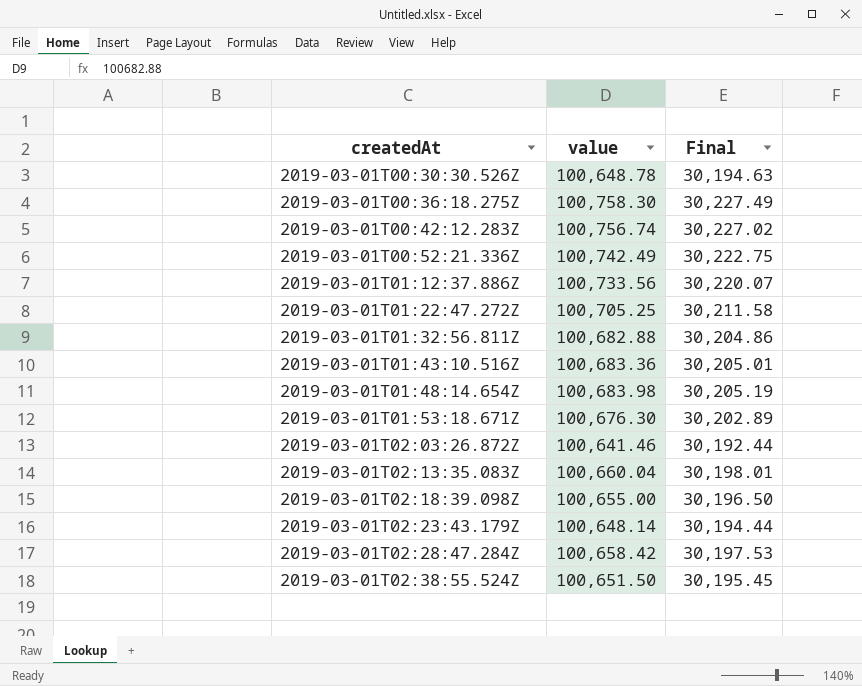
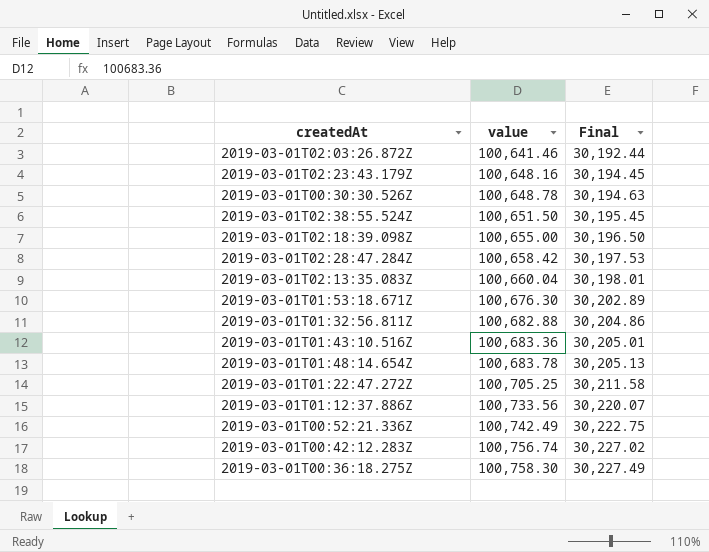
row order: createdAt ascending -> value ascending
2019-03-01T02:23:43.179Z | value: 100,648.14 -> 100,648.16
2019-03-01T02:23:43.179Z | Final: 30,194.44 -> 30,194.45
2019-03-01T01:48:14.654Z | value: 100,683.98 -> 100,683.78
2019-03-01T01:48:14.654Z | Final: 30,205.19 -> 30,205.13

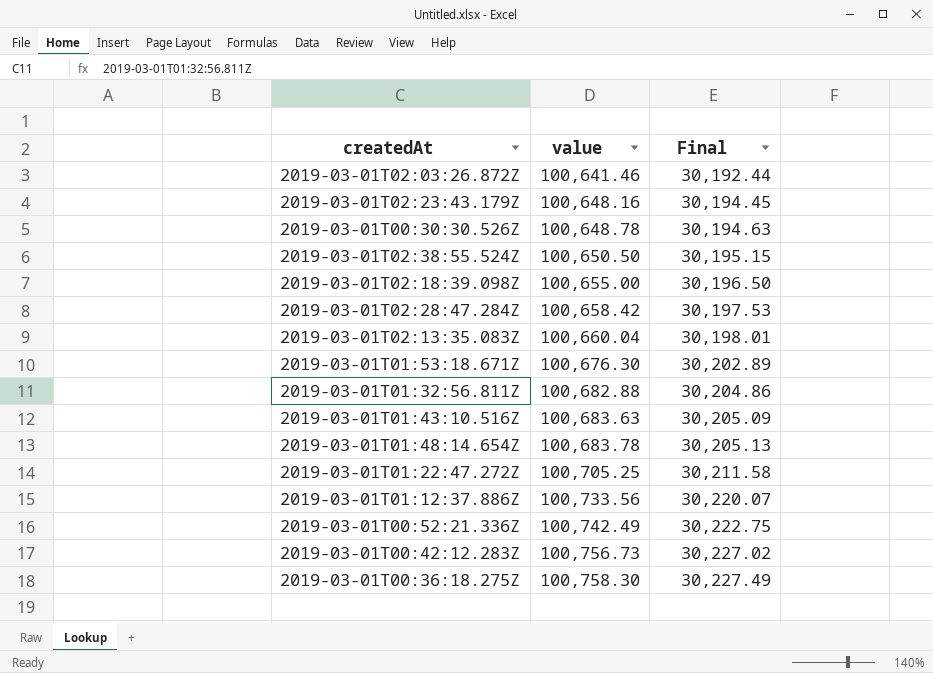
2019-03-01T02:38:55.524Z | value: 100,651.50 -> 100,650.50
2019-03-01T02:38:55.524Z | Final: 30,195.45 -> 30,195.15
2019-03-01T01:43:10.516Z | value: 100,683.36 -> 100,683.63
2019-03-01T01:43:10.516Z | Final: 30,205.01 -> 30,205.09
2019-03-01T00:42:12.283Z | value: 100,756.74 -> 100,756.73

